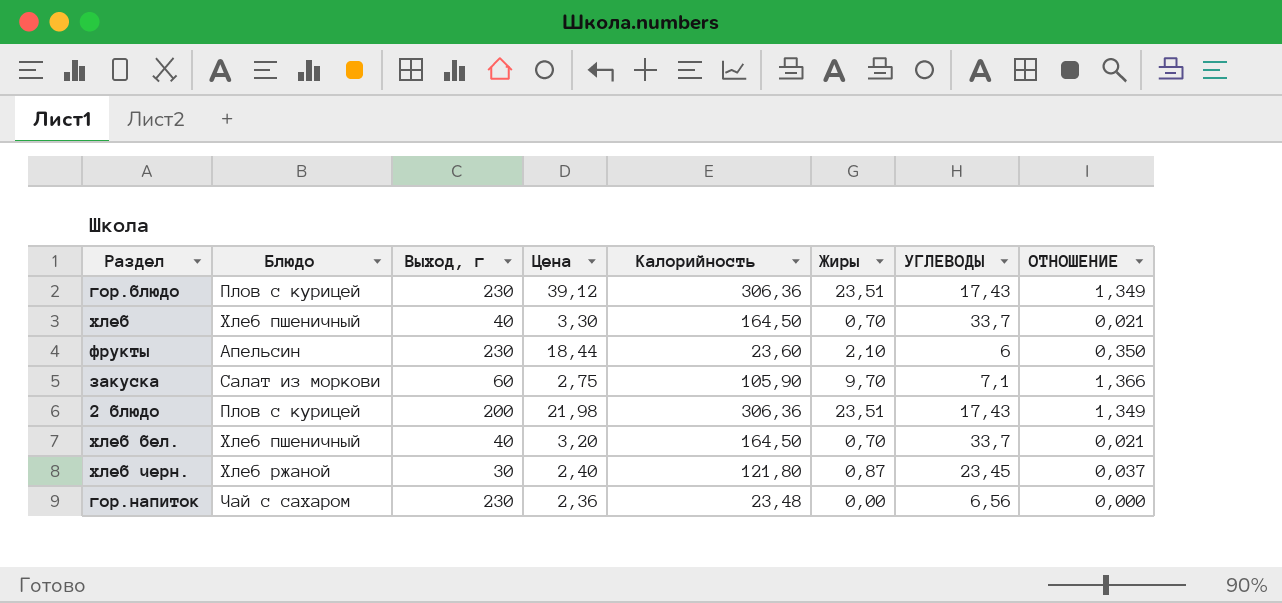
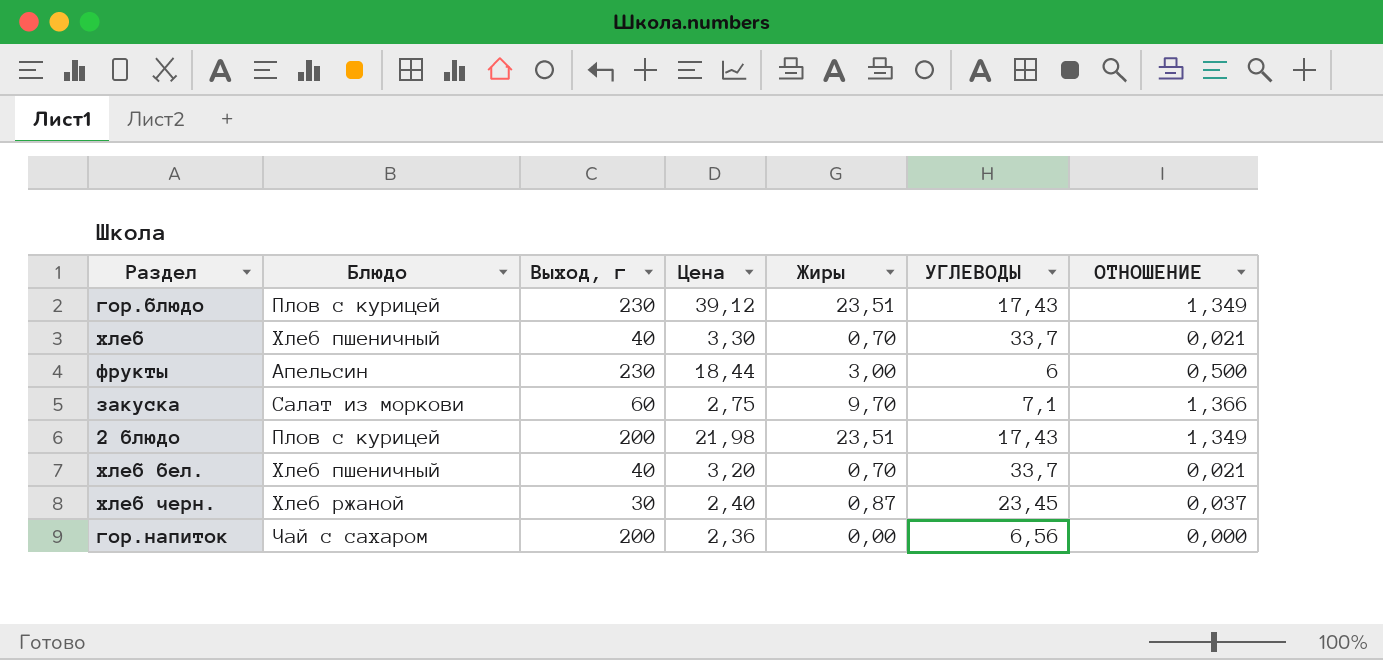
column Калорийность | position: 5 -> none
фрукты | Жиры: 2,10 -> 3,00
фрукты | ОТНОШЕНИЕ: 0,350 -> 0,500
гор.напиток | Выход, г: 230 -> 200

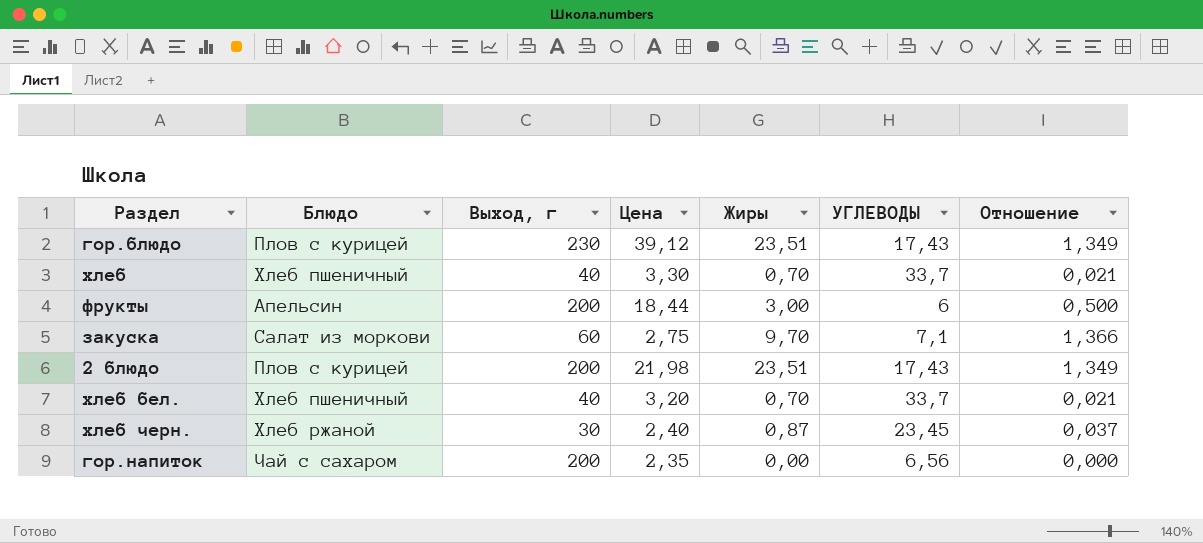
column name: ОТНОШЕНИЕ -> Отношение
фрукты | Выход, г: 230 -> 200
гор.напиток | Цена: 2,36 -> 2,35

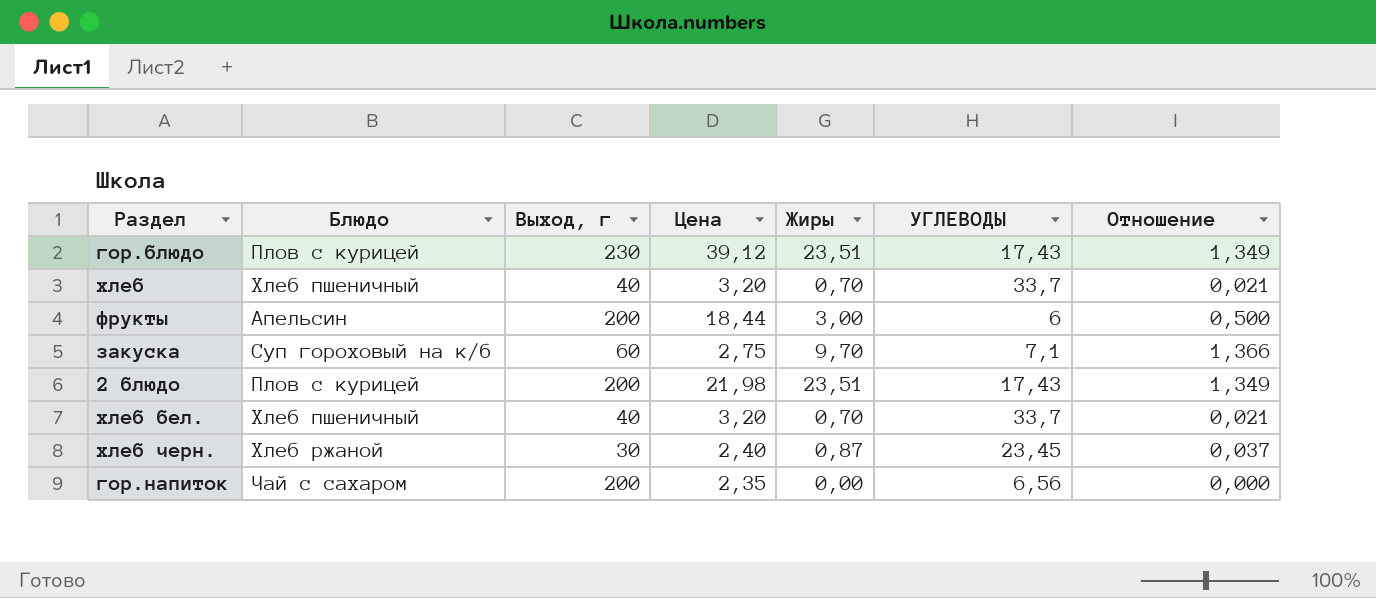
хлеб | Цена: 3,30 -> 3,20
закуска | Блюдо: Салат из моркови -> Суп гороховый на к/б

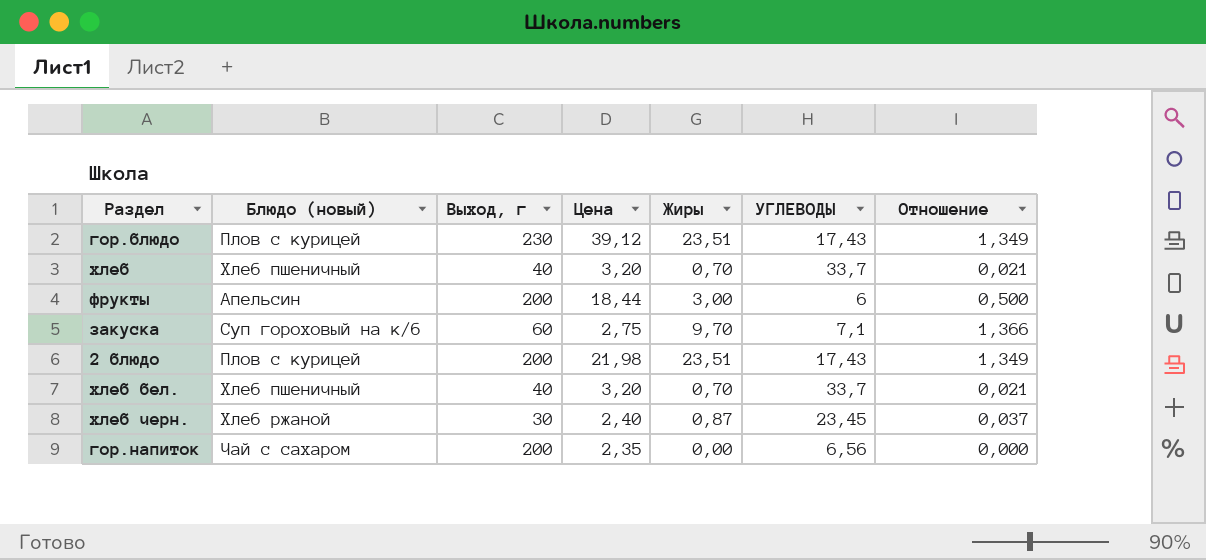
column name: Блюдо -> Блюдо (новый)

